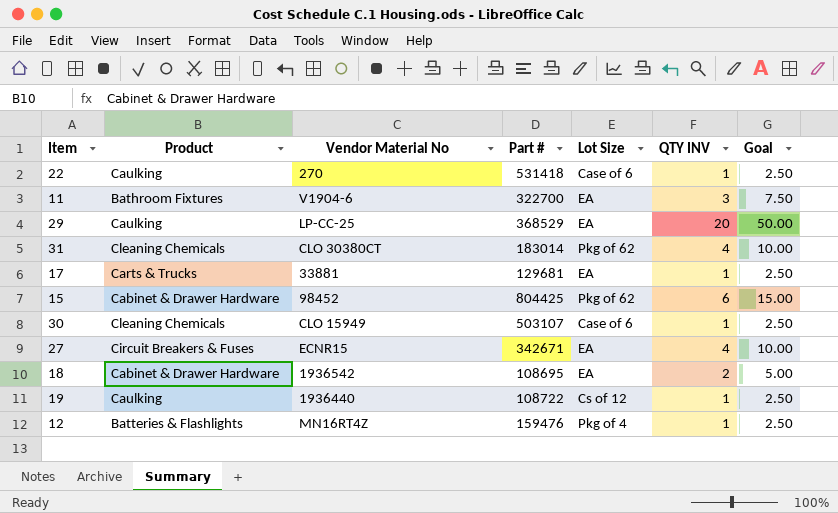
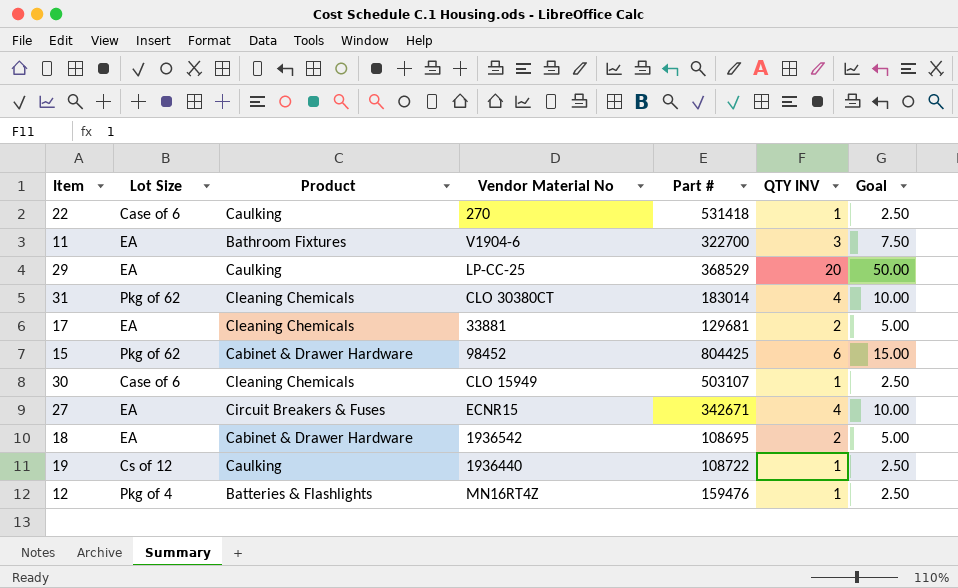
column Lot Size | position: 5 -> 2
17 | Product: Carts & Trucks -> Cleaning Chemicals
17 | QTY INV: 1 -> 2
17 | Goal: 2.50 -> 5.00

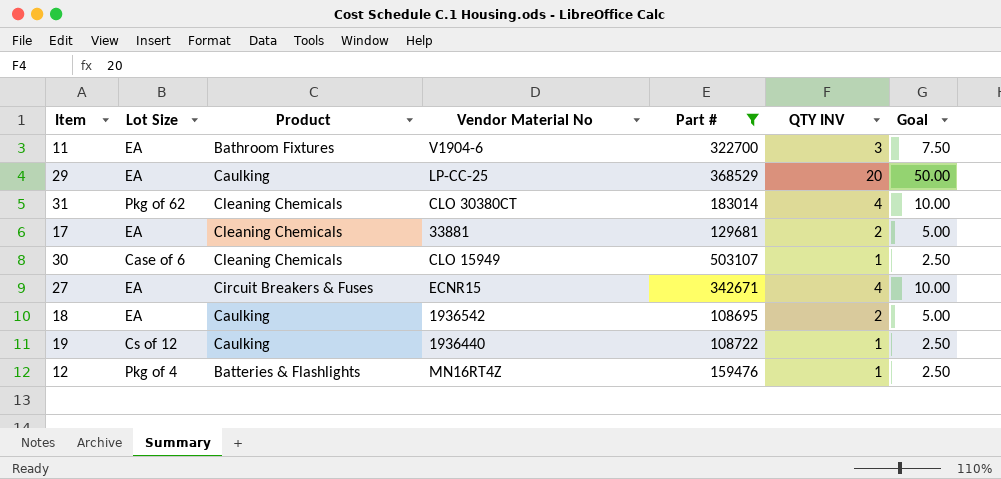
filter: none -> Part # <= 503107
18 | Product: Cabinet & Drawer Hardware -> Caulking

